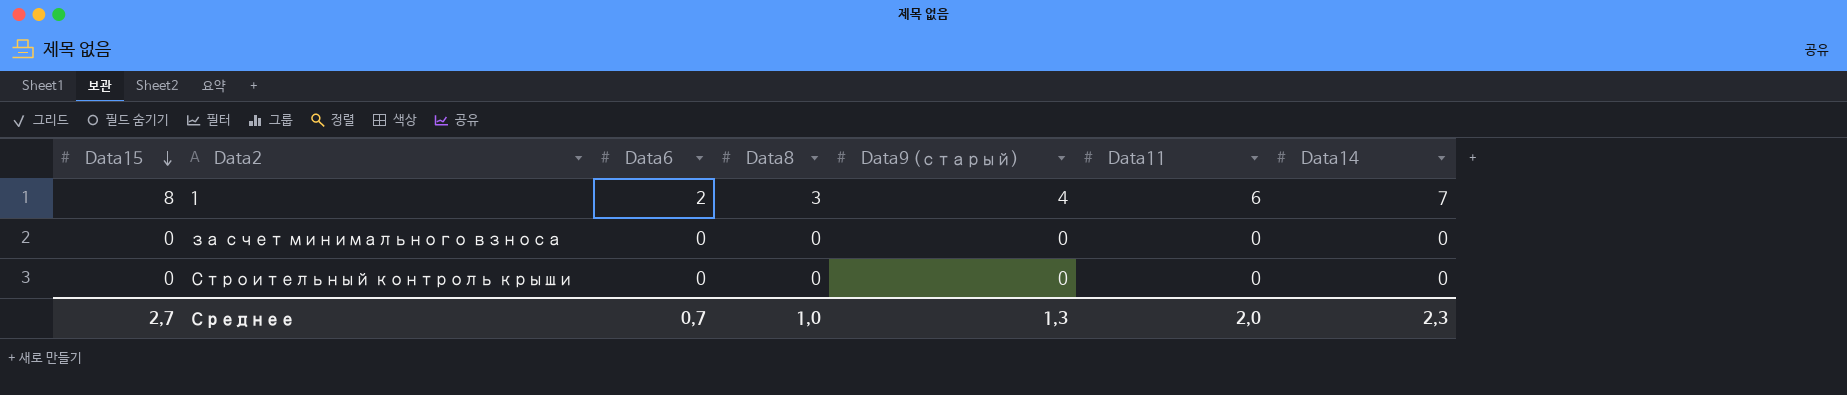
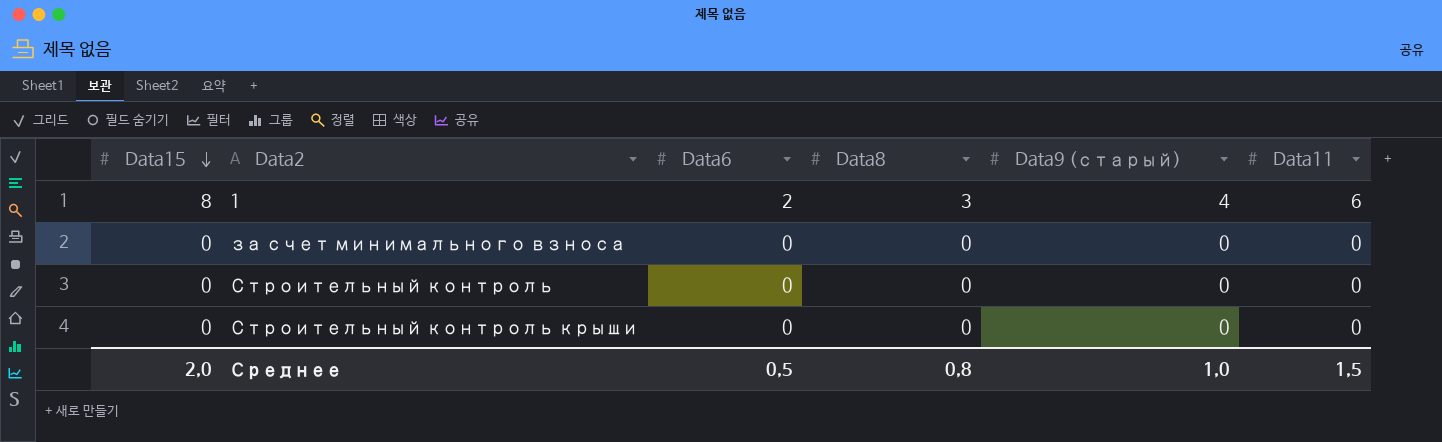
column Data14 | position: 7 -> none
row Строительный контроль: none -> 0 | 0 | 0 | 0 | 0
Среднее | Data15: 2,7 -> 2,0
Среднее | Data6: 0,7 -> 0,5
Среднее | Data8: 1,0 -> 0,8
Среднее | Data9 (старый): 1,3 -> 1,0
Среднее | Data11: 2,0 -> 1,5

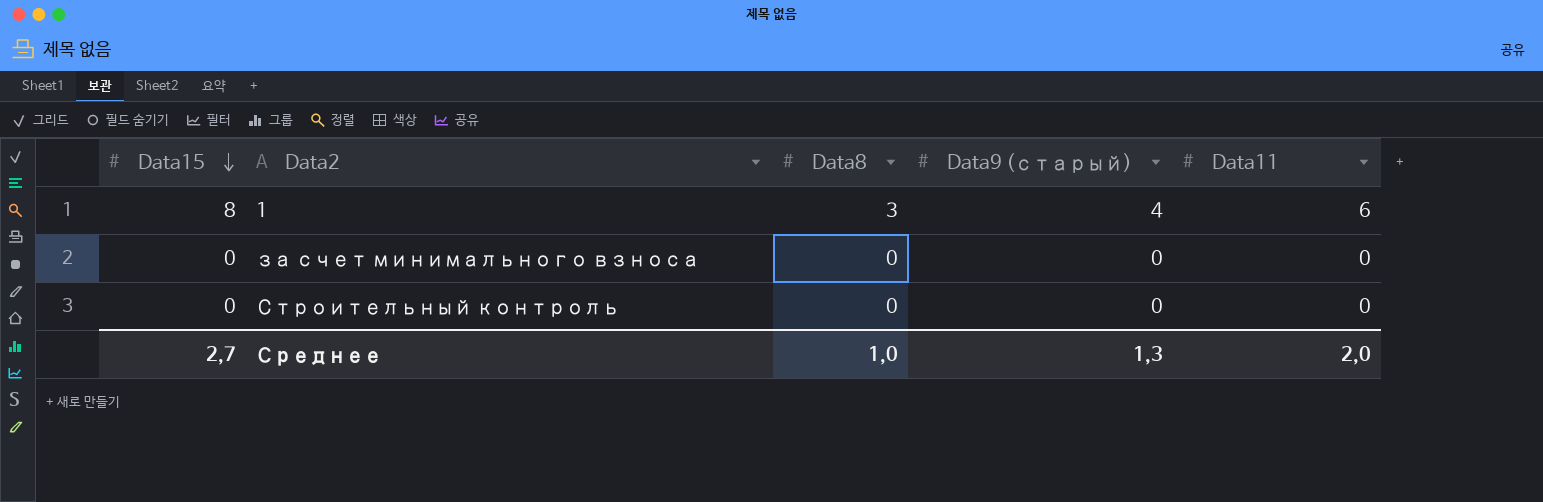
column Data6 | position: 3 -> none
row Строительный контроль крыши: 0 | 0 | 0 | 0 | 0 -> none
Среднее | Data15: 2,0 -> 2,7
Среднее | Data8: 0,8 -> 1,0
Среднее | Data9 (старый): 1,0 -> 1,3
Среднее | Data11: 1,5 -> 2,0

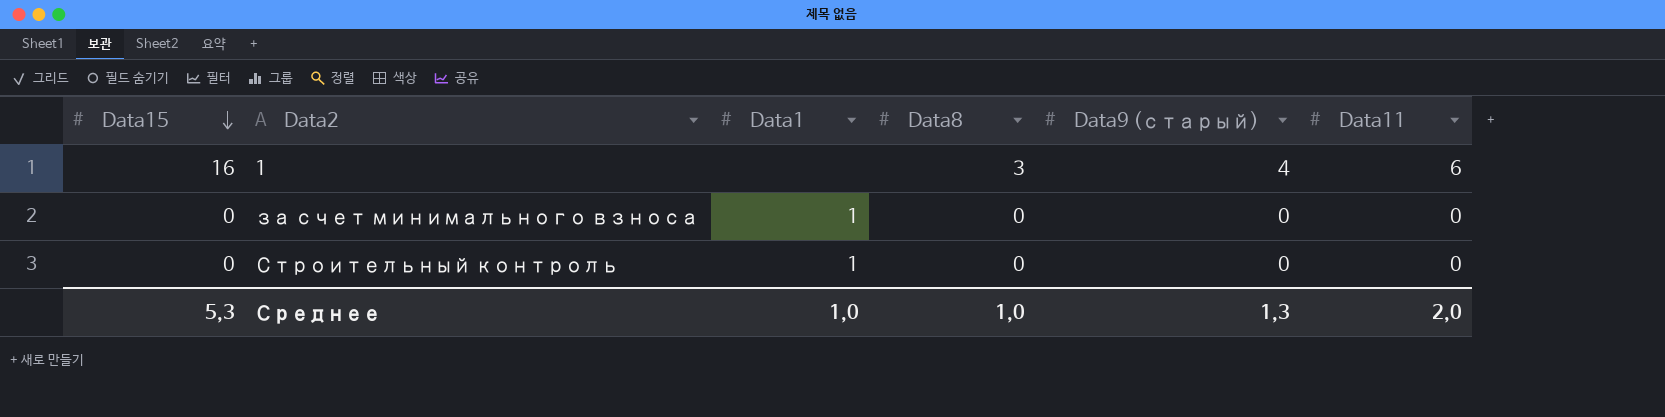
column Data1 | position: none -> 3
1 | Data15: 8 -> 16
Среднее | Data15: 2,7 -> 5,3

